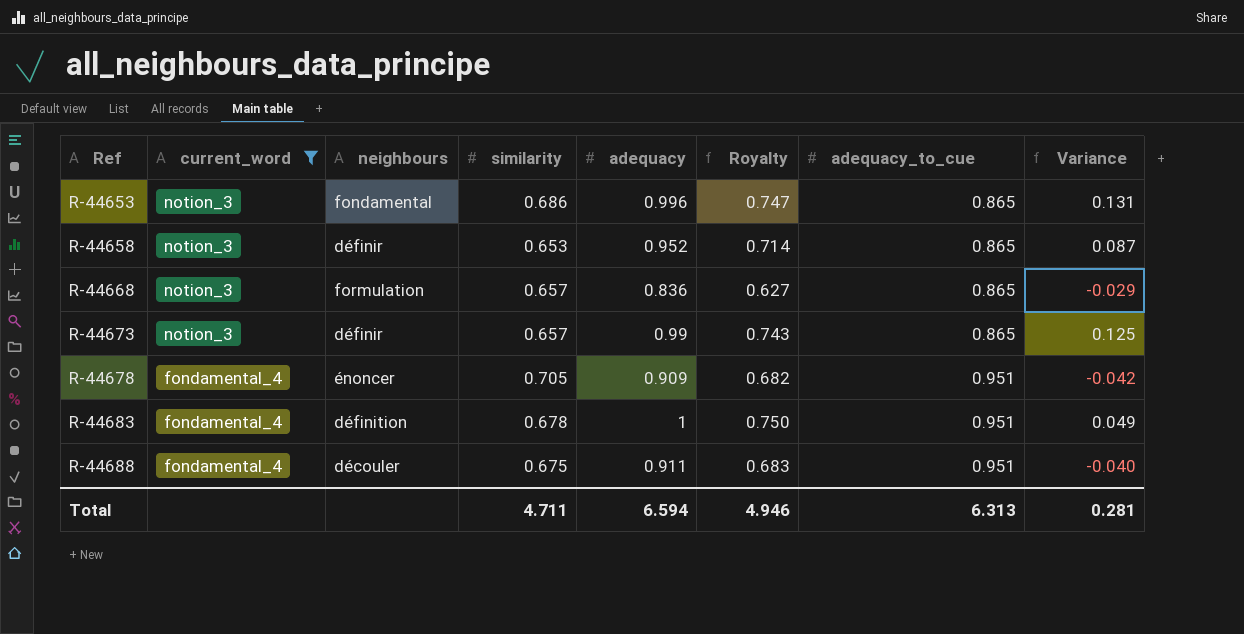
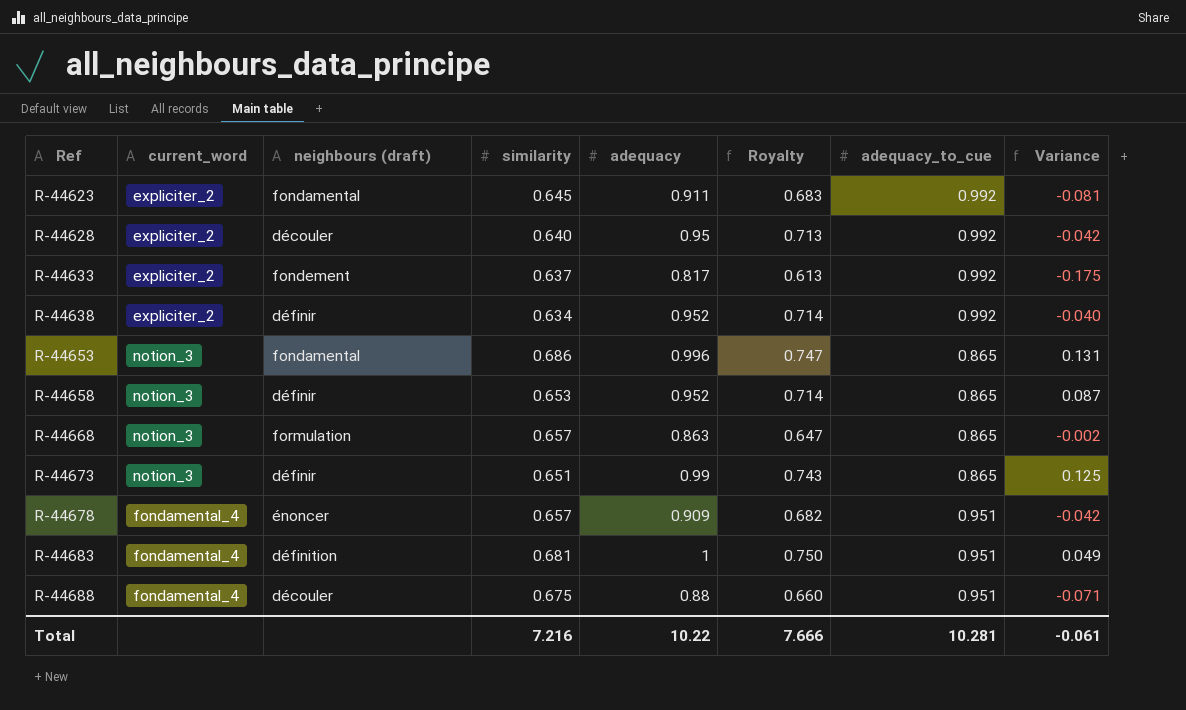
filter: current_word != expliciter_2 -> none
column name: neighbours -> neighbours (draft)
R-44668 | adequacy: 0.836 -> 0.863
R-44668 | Royalty: 0.627 -> 0.647
R-44668 | Variance: -0.029 -> -0.002
R-44673 | similarity: 0.657 -> 0.651
R-44678 | similarity: 0.705 -> 0.657
R-44683 | similarity: 0.678 -> 0.681
R-44688 | adequacy: 0.911 -> 0.88
R-44688 | Royalty: 0.683 -> 0.660
R-44688 | Variance: -0.040 -> -0.071
Total | similarity: 4.711 -> 7.216
Total | adequacy: 6.594 -> 10.22
Total | Royalty: 4.946 -> 7.666
Total | adequacy_to_cue: 6.313 -> 10.281
Total | Variance: 0.281 -> -0.061

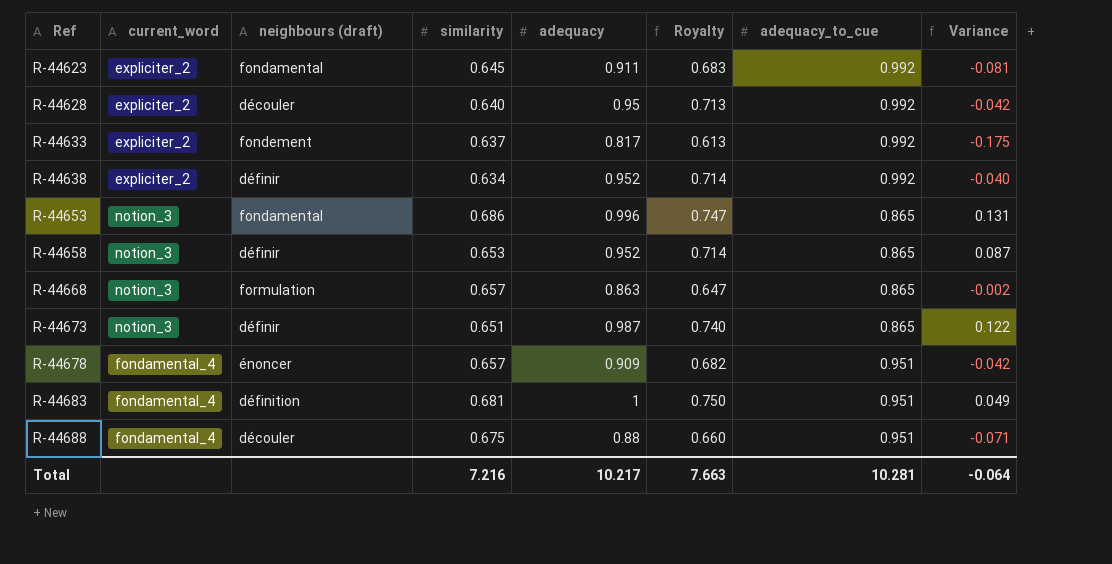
R-44673 | adequacy: 0.99 -> 0.987
R-44673 | Royalty: 0.743 -> 0.740
R-44673 | Variance: 0.125 -> 0.122
Total | adequacy: 10.22 -> 10.217
Total | Royalty: 7.666 -> 7.663
Total | Variance: -0.061 -> -0.064

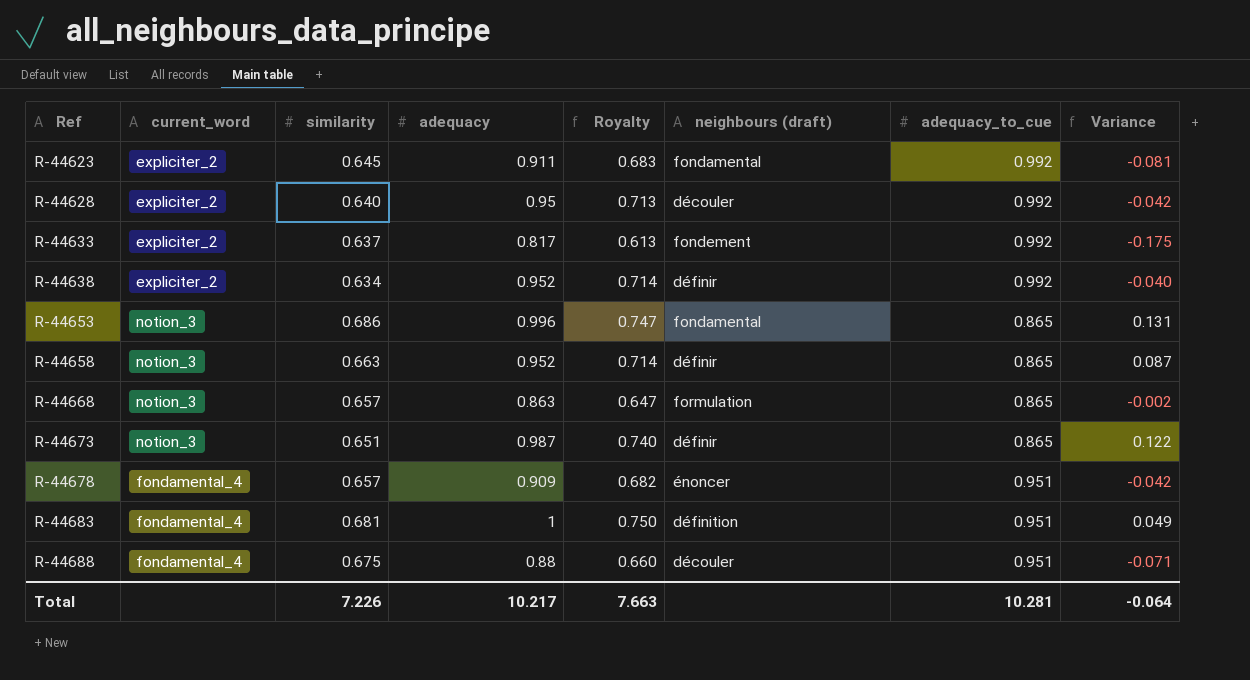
column neighbours (draft) | position: 3 -> 6
R-44658 | similarity: 0.653 -> 0.663
Total | similarity: 7.216 -> 7.226

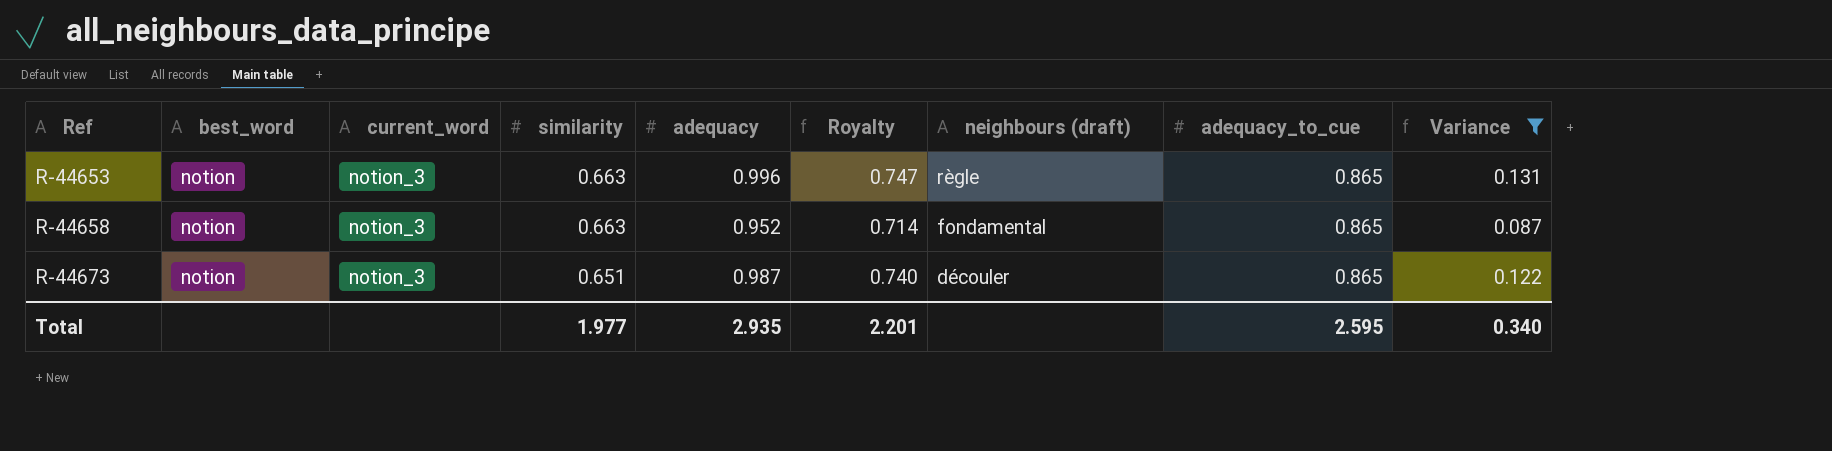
filter: none -> Variance >= 0.087
column best_word | position: none -> 2
R-44653 | similarity: 0.686 -> 0.663
R-44653 | neighbours (draft): fondamental -> règle
R-44658 | neighbours (draft): définir -> fondamental
R-44673 | neighbours (draft): définir -> découler
Total | similarity: 7.226 -> 1.977
Total | adequacy: 10.217 -> 2.935
Total | Royalty: 7.663 -> 2.201
Total | adequacy_to_cue: 10.281 -> 2.595
Total | Variance: -0.064 -> 0.340

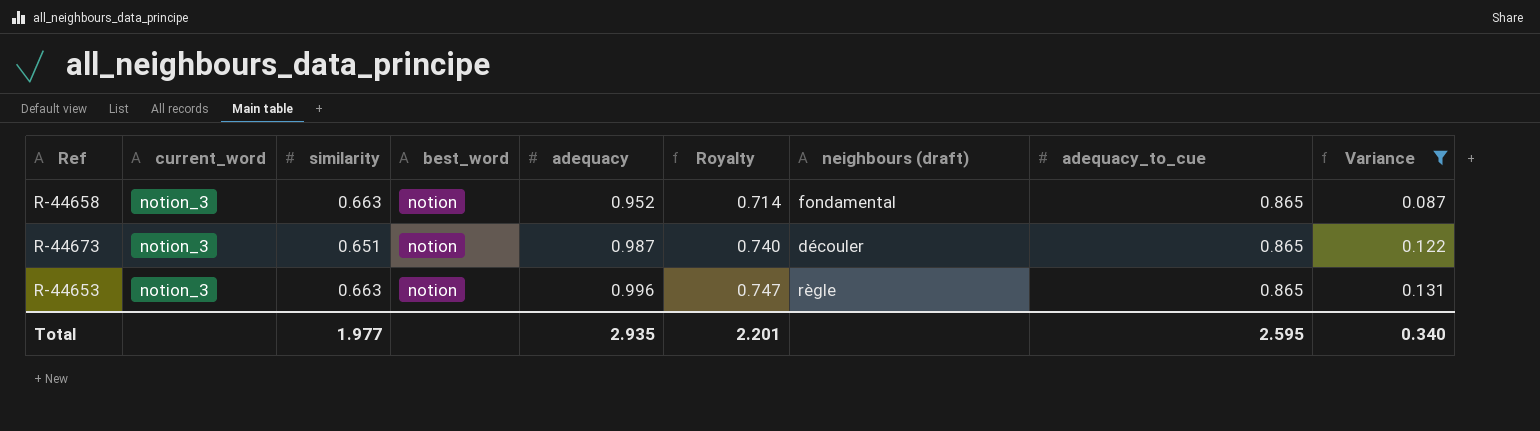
row order: Ref ascending -> adequacy ascending
column best_word | position: 2 -> 4

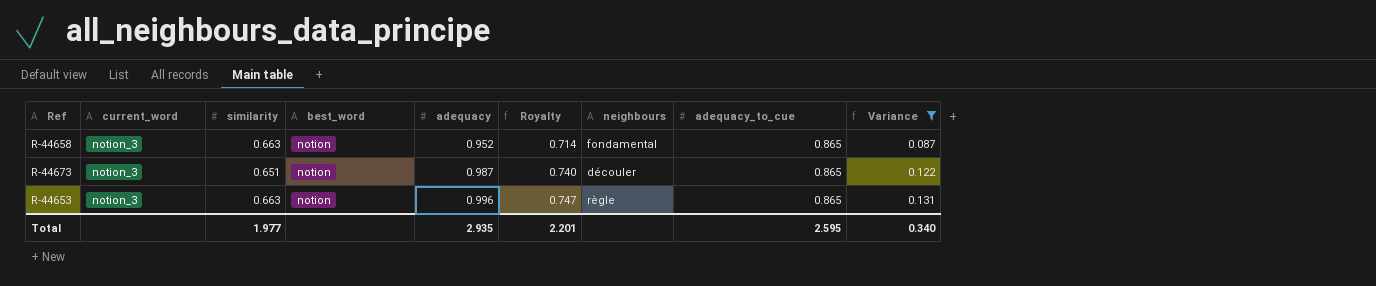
column name: neighbours (draft) -> neighbours

